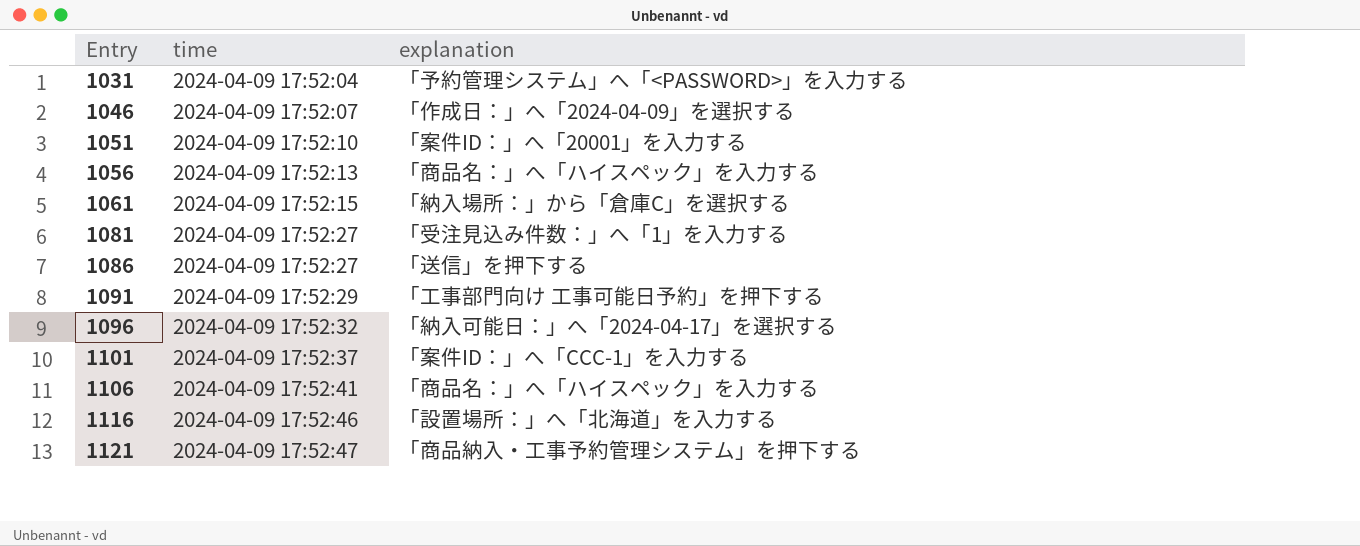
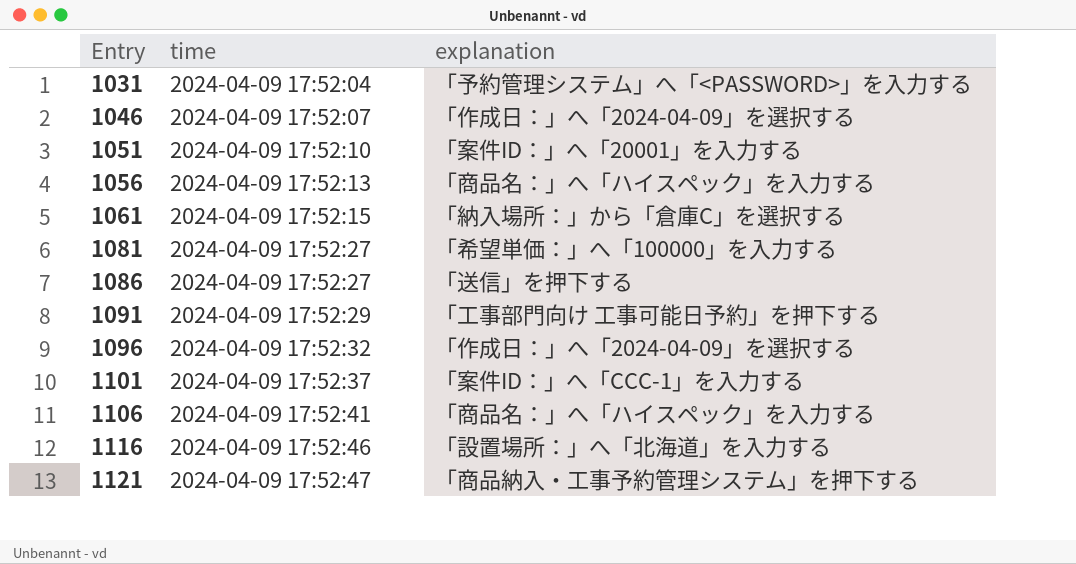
1081 | explanation: 「受注見込み件数：」へ「1」を入力する -> 「希望単価：」へ「100000」を入力する
1096 | explanation: 「納入可能日：」へ「2024-04-17」を選択する -> 「作成日：」へ「2024-04-09」を選択する

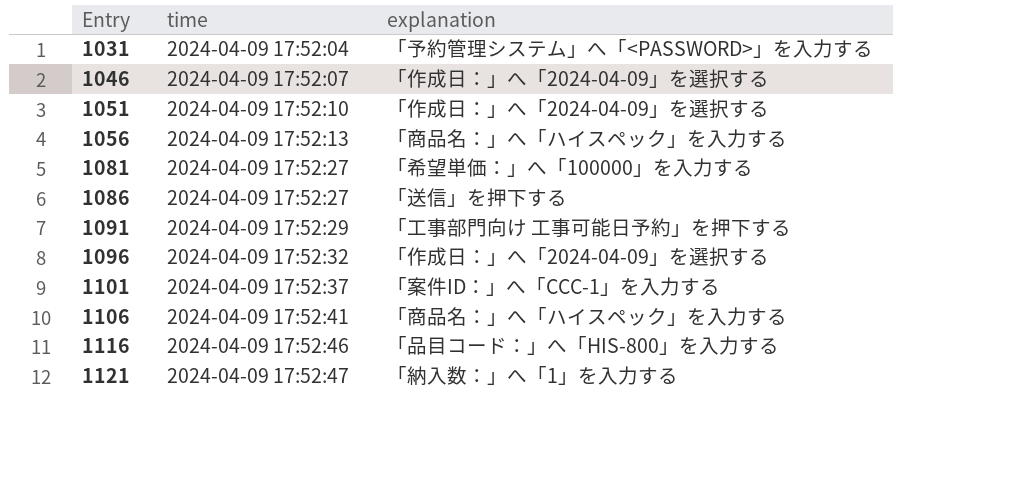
row 1061: 2024-04-09 17:52:15 | 「納入場所：」から「倉庫C」を選択する -> none
1051 | explanation: 「案件ID：」へ「20001」を入力する -> 「作成日：」へ「2024-04-09」を選択する
1116 | explanation: 「設置場所：」へ「北海道」を入力する -> 「品目コード：」へ「HIS-800」を入力する
1121 | explanation: 「商品納入・工事予約管理システム」を押下する -> 「納入数：」へ「1」を入力する

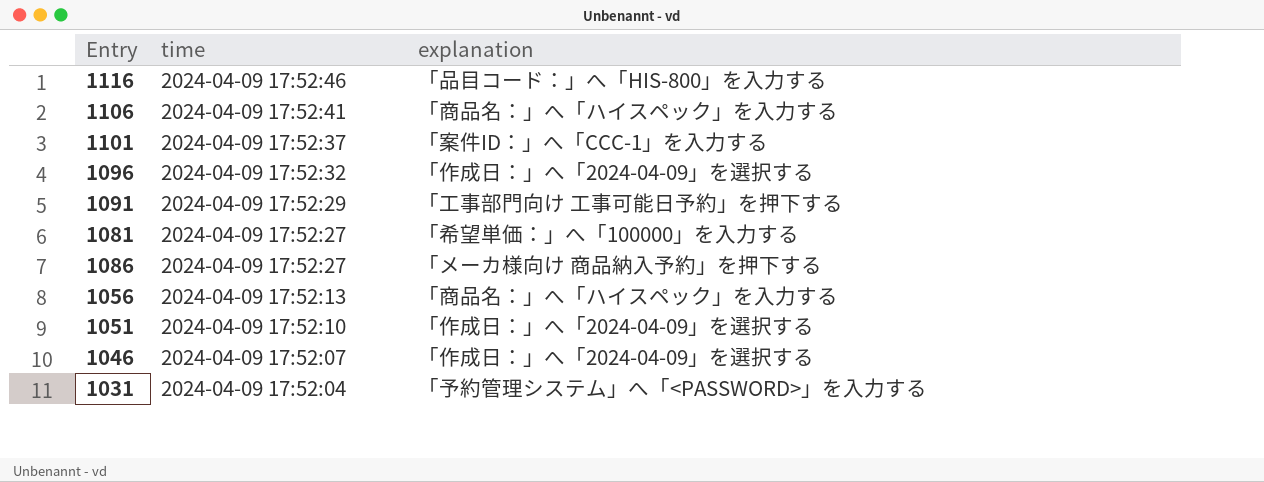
row order: Entry ascending -> time descending
row 1121: 2024-04-09 17:52:47 | 「納入数：」へ「1」を入力する -> none
1086 | explanation: 「送信」を押下する -> 「メーカ様向け 商品納入予約」を押下する

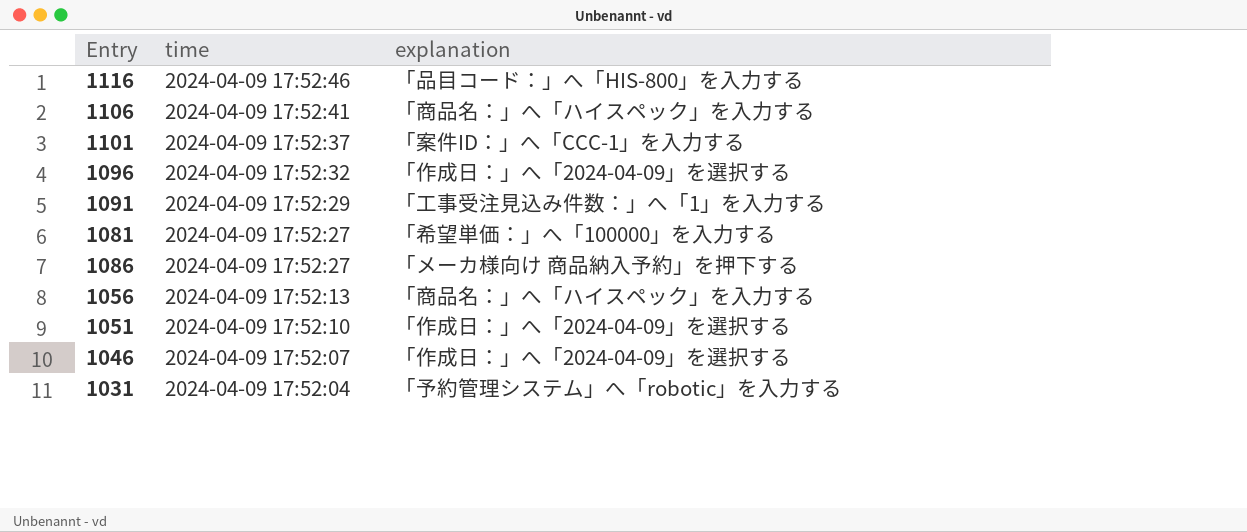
1091 | explanation: 「工事部門向け 工事可能日予約」を押下する -> 「工事受注見込み件数：」へ「1」を入力する
1031 | explanation: 「予約管理システム」へ「<PASSWORD>」を入力する -> 「予約管理システム」へ「robotic」を入力する

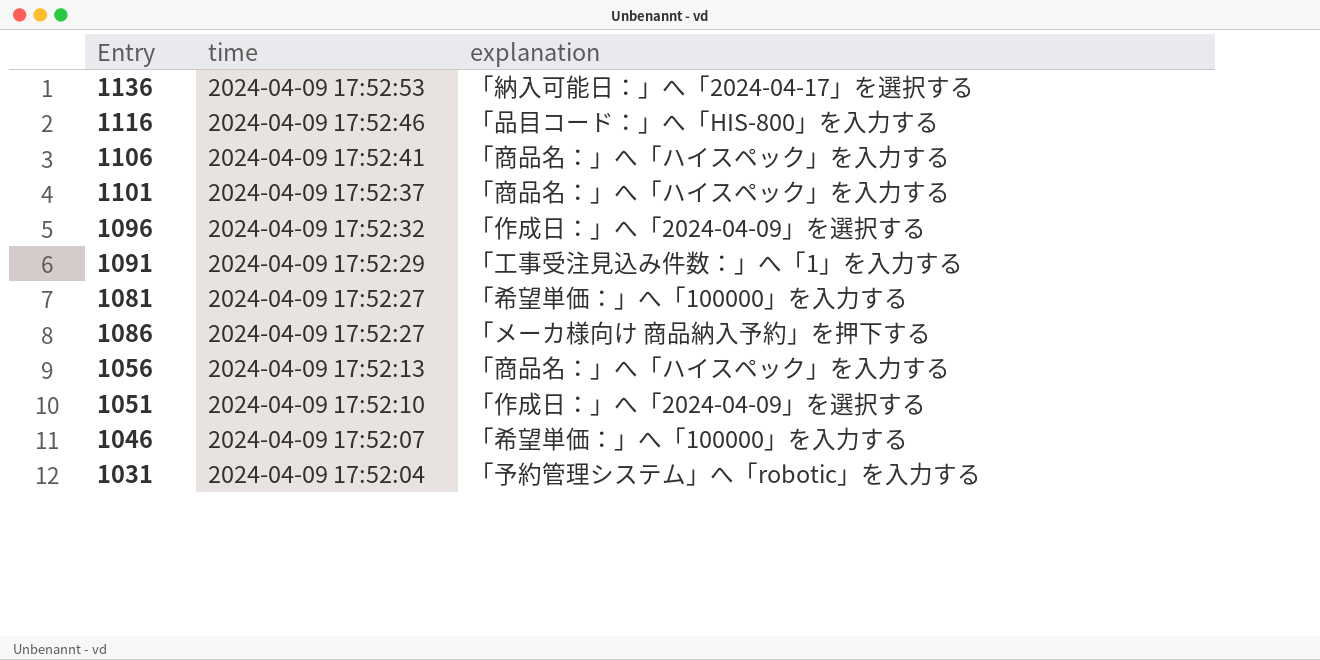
row 1136: none -> 2024-04-09 17:52:53 | 「納入可能日：」へ「2024-04-17」を選択する
1101 | explanation: 「案件ID：」へ「CCC-1」を入力する -> 「商品名：」へ「ハイスペック」を入力する
1046 | explanation: 「作成日：」へ「2024-04-09」を選択する -> 「希望単価：」へ「100000」を入力する

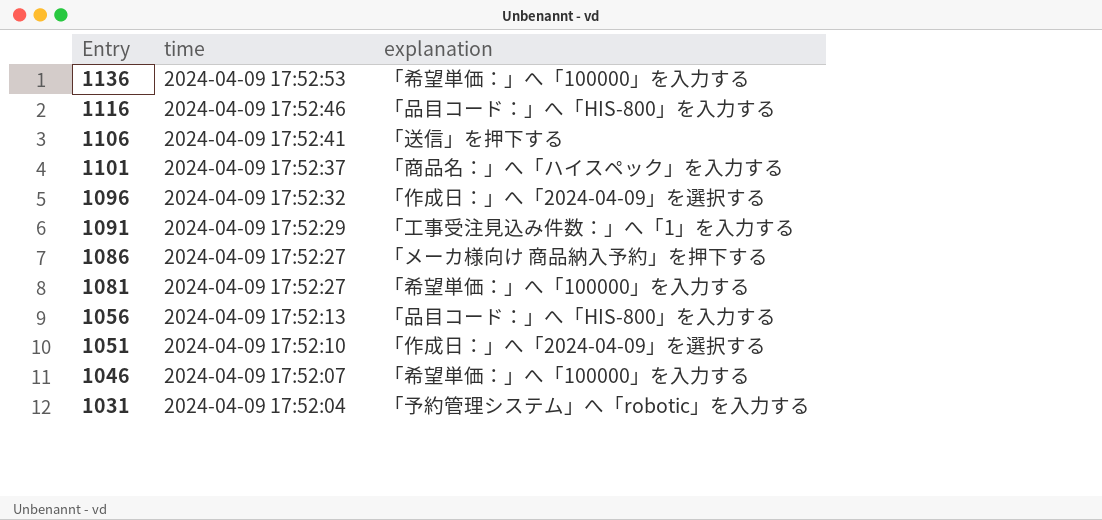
row order: time descending -> Entry descending
1136 | explanation: 「納入可能日：」へ「2024-04-17」を選択する -> 「希望単価：」へ「100000」を入力する
1106 | explanation: 「商品名：」へ「ハイスペック」を入力する -> 「送信」を押下する
1056 | explanation: 「商品名：」へ「ハイスペック」を入力する -> 「品目コード：」へ「HIS-800」を入力する

